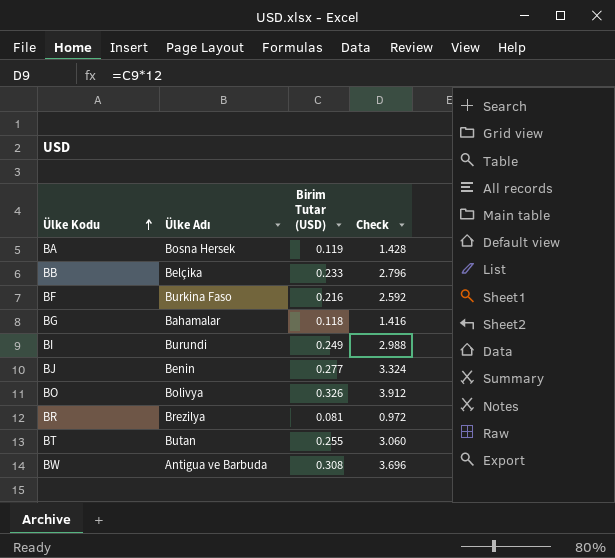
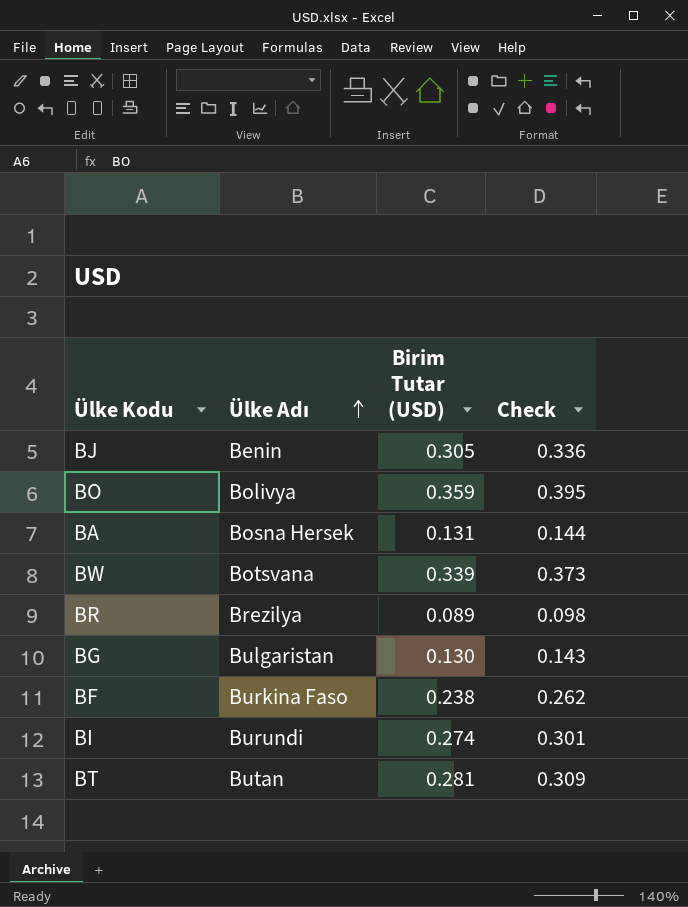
row order: Ülke Kodu ascending -> Ülke Adı ascending
column Check | formula: [Birim Tutar (USD)] * 12 -> [Birim Tutar (USD)] * 1.1
row BB: Belçika | 0.233 | 2.796 -> none
BJ | Birim Tutar (USD): 0.277 -> 0.305
BO | Birim Tutar (USD): 0.326 -> 0.359
BA | Birim Tutar (USD): 0.119 -> 0.131
BW | Ülke Adı: Antigua ve Barbuda -> Botsvana
BW | Birim Tutar (USD): 0.308 -> 0.339
BR | Birim Tutar (USD): 0.081 -> 0.089
BG | Ülke Adı: Bahamalar -> Bulgaristan
BG | Birim Tutar (USD): 0.118 -> 0.130
BF | Birim Tutar (USD): 0.216 -> 0.238
BI | Birim Tutar (USD): 0.249 -> 0.274
BT | Birim Tutar (USD): 0.255 -> 0.281

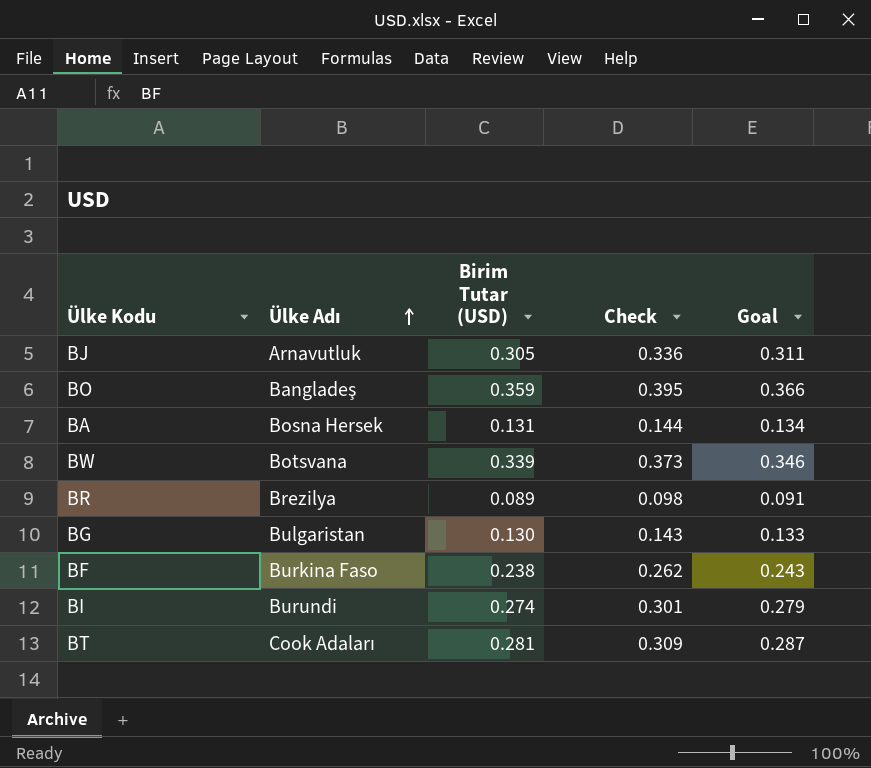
column Goal | formula: none -> [Birim Tutar (USD)] * 1.02
BJ | Ülke Adı: Benin -> Arnavutluk
BO | Ülke Adı: Bolivya -> Bangladeş
BT | Ülke Adı: Butan -> Cook Adaları

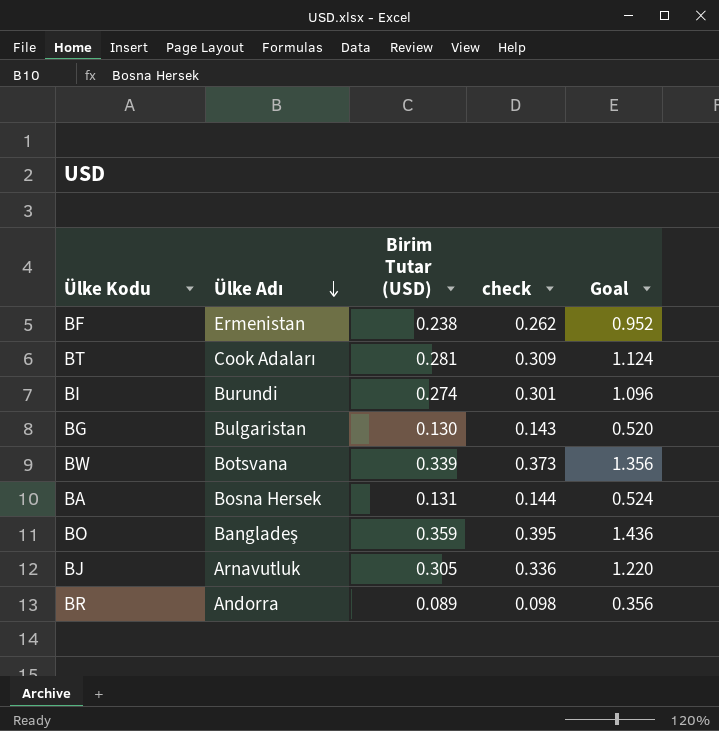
row order: Ülke Adı ascending -> Ülke Adı descending
column name: Check -> check
column Goal | formula: [Birim Tutar (USD)] * 1.02 -> [Birim Tutar (USD)] * 4
BF | Ülke Adı: Burkina Faso -> Ermenistan
BR | Ülke Adı: Brezilya -> Andorra

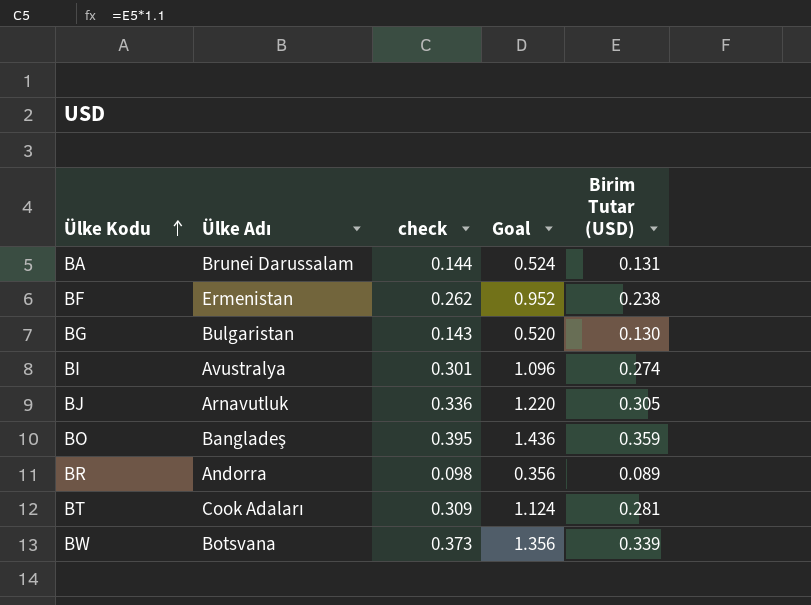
row order: Ülke Adı descending -> Ülke Kodu ascending
column Birim Tutar (USD) | position: 3 -> 5
BA | Ülke Adı: Bosna Hersek -> Brunei Darussalam
BI | Ülke Adı: Burundi -> Avustralya

